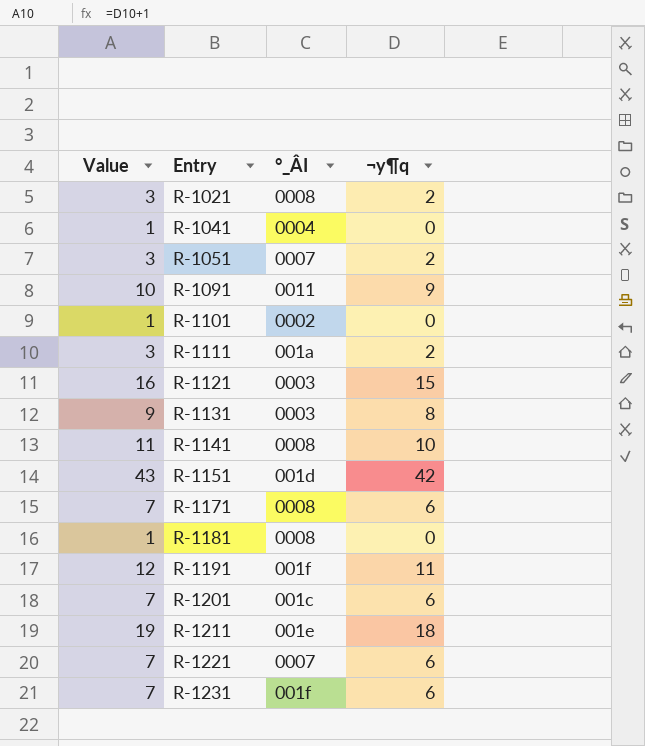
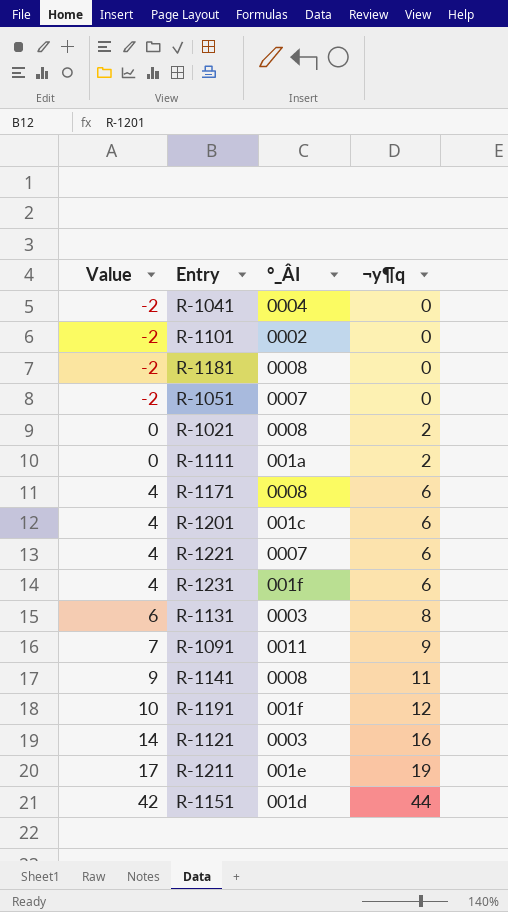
row order: Entry ascending -> Value ascending
column Value | formula: [¬y¶q] + 1 -> [¬y¶q] - 2
R-1051 | ¬y¶q: 2 -> 0
R-1141 | ¬y¶q: 10 -> 11
R-1191 | ¬y¶q: 11 -> 12
R-1121 | ¬y¶q: 15 -> 16
R-1211 | ¬y¶q: 18 -> 19
R-1151 | ¬y¶q: 42 -> 44

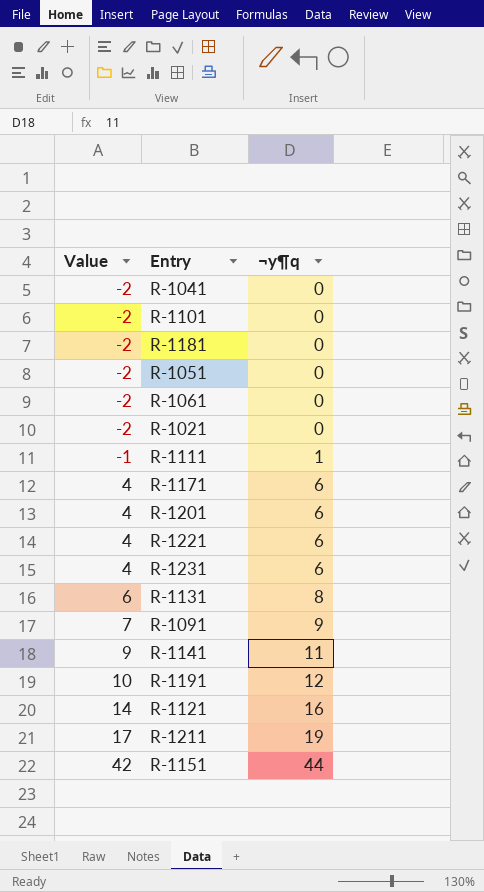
column °_ÂI | position: 3 -> none
row R-1061: none -> -2 | 0
R-1021 | Value: 0 -> -2
R-1021 | ¬y¶q: 2 -> 0
R-1111 | Value: 0 -> -1
R-1111 | ¬y¶q: 2 -> 1

